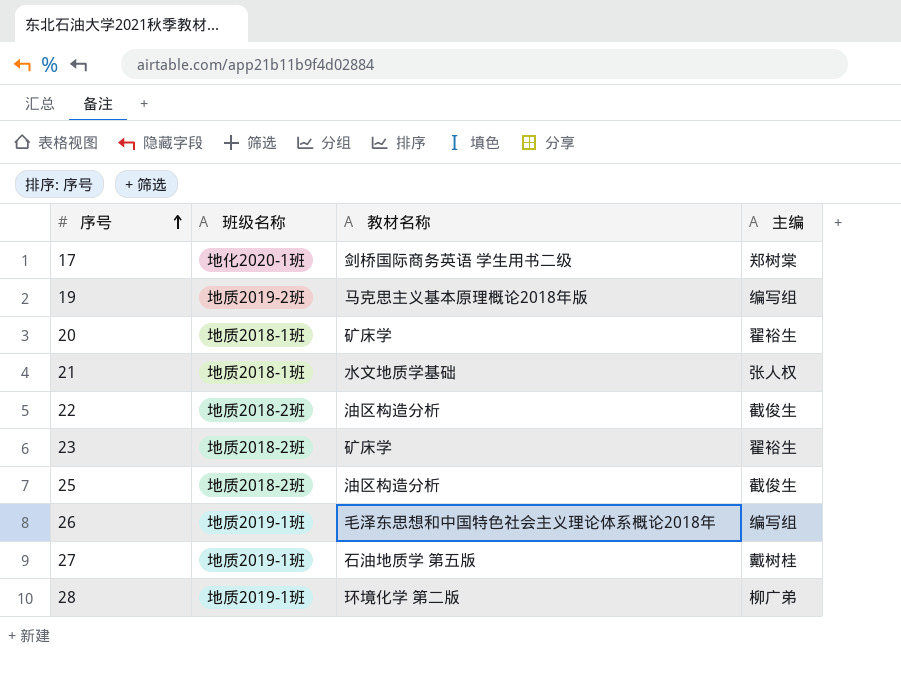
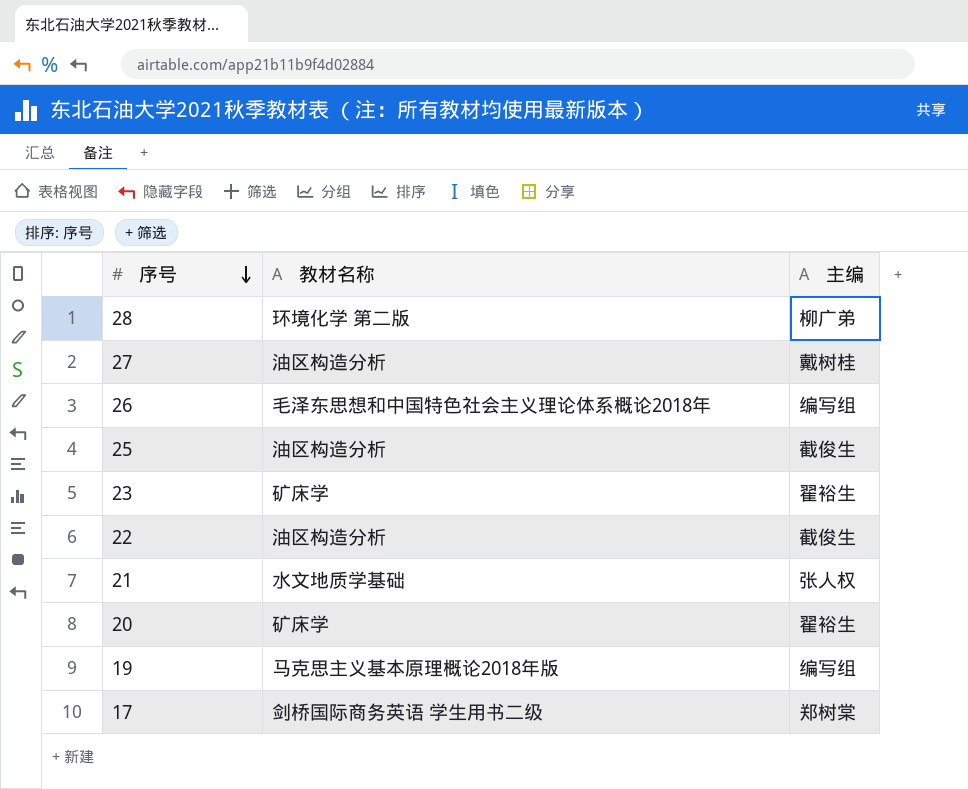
row order: 序号 ascending -> 序号 descending
column 班级名称 | position: 2 -> none
27 | 教材名称: 石油地质学 第五版 -> 油区构造分析

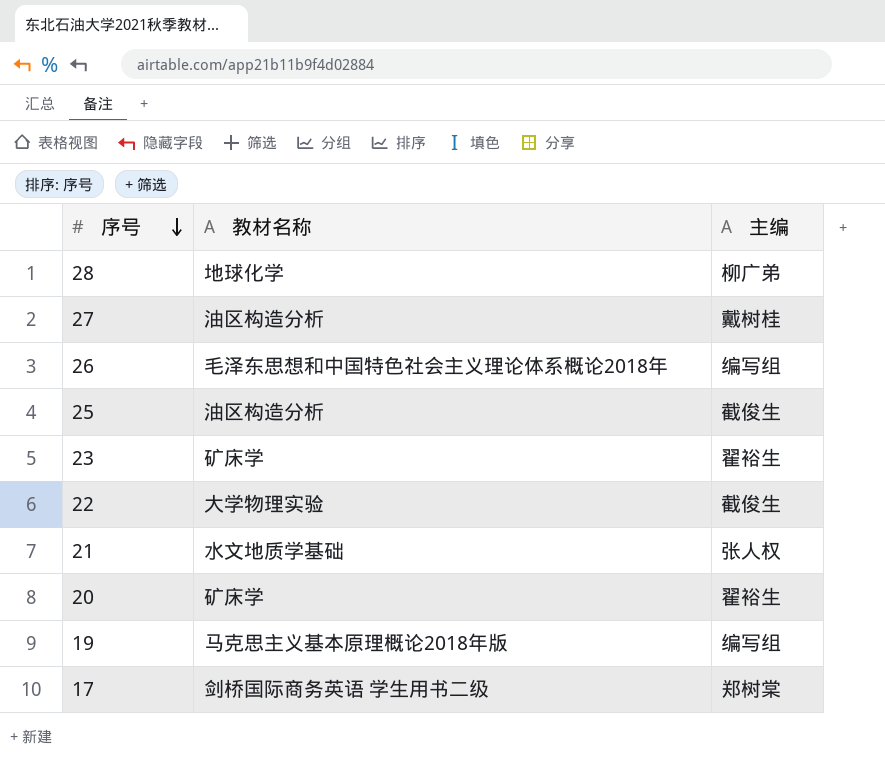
28 | 教材名称: 环境化学 第二版 -> 地球化学
22 | 教材名称: 油区构造分析 -> 大学物理实验

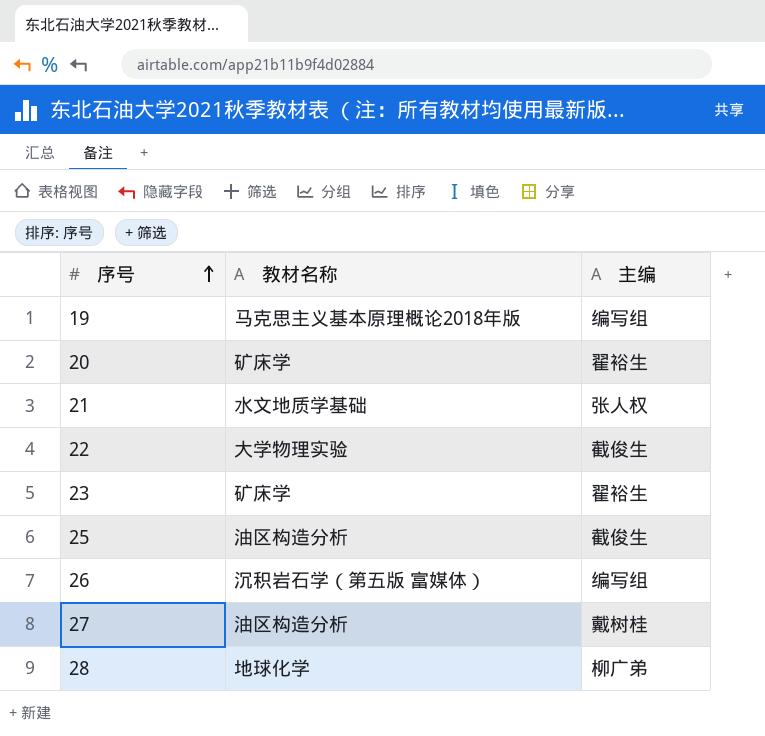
row order: 序号 descending -> 序号 ascending
row 17: 剑桥国际商务英语 学生用书二级 | 郑树棠 -> none
26 | 教材名称: 毛泽东思想和中国特色社会主义理论体系概论2018年 -> 沉积岩石学（第五版 富媒体）

